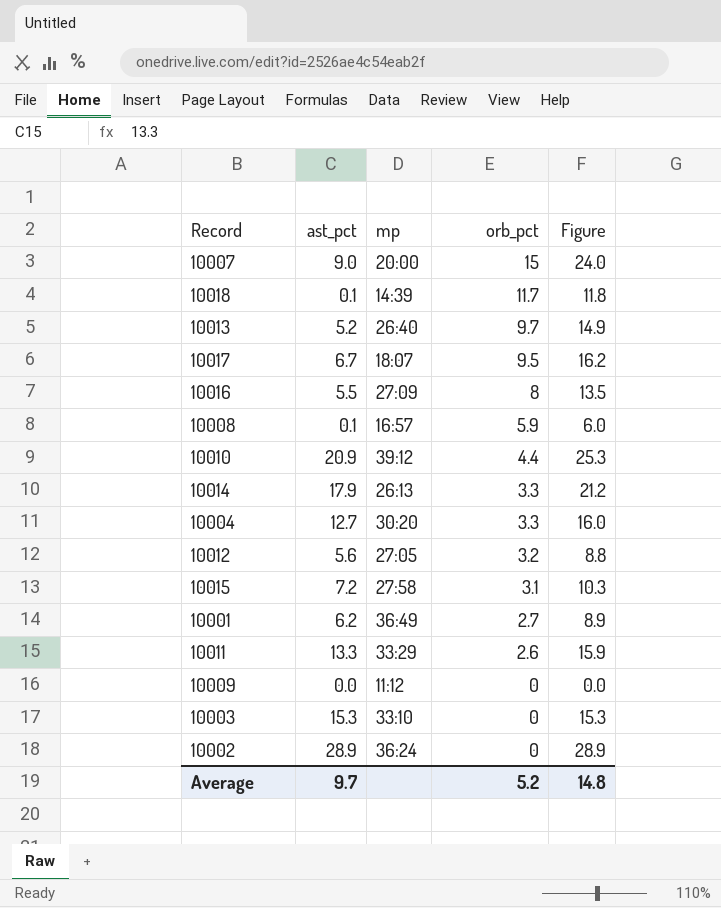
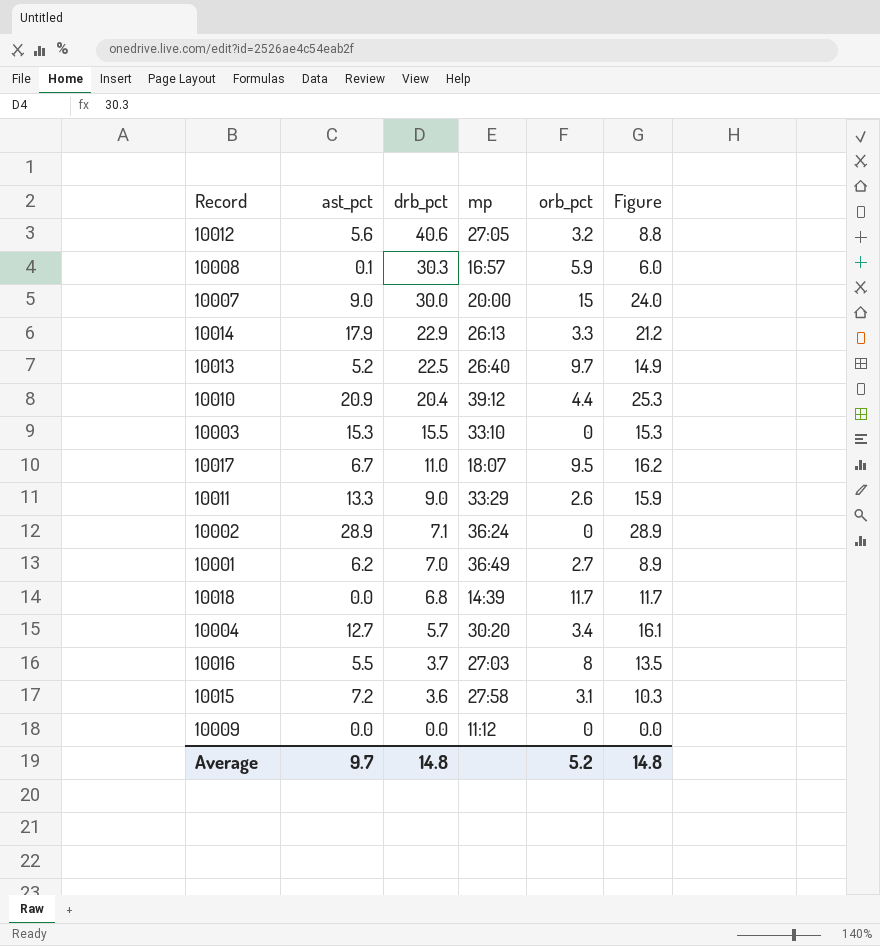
row order: orb_pct descending -> drb_pct descending
column drb_pct | position: none -> 3
10018 | ast_pct: 0.1 -> 0.0
10018 | Figure: 11.8 -> 11.7
10004 | orb_pct: 3.3 -> 3.4
10004 | Figure: 16.0 -> 16.1
10016 | mp: 27:09 -> 27:03

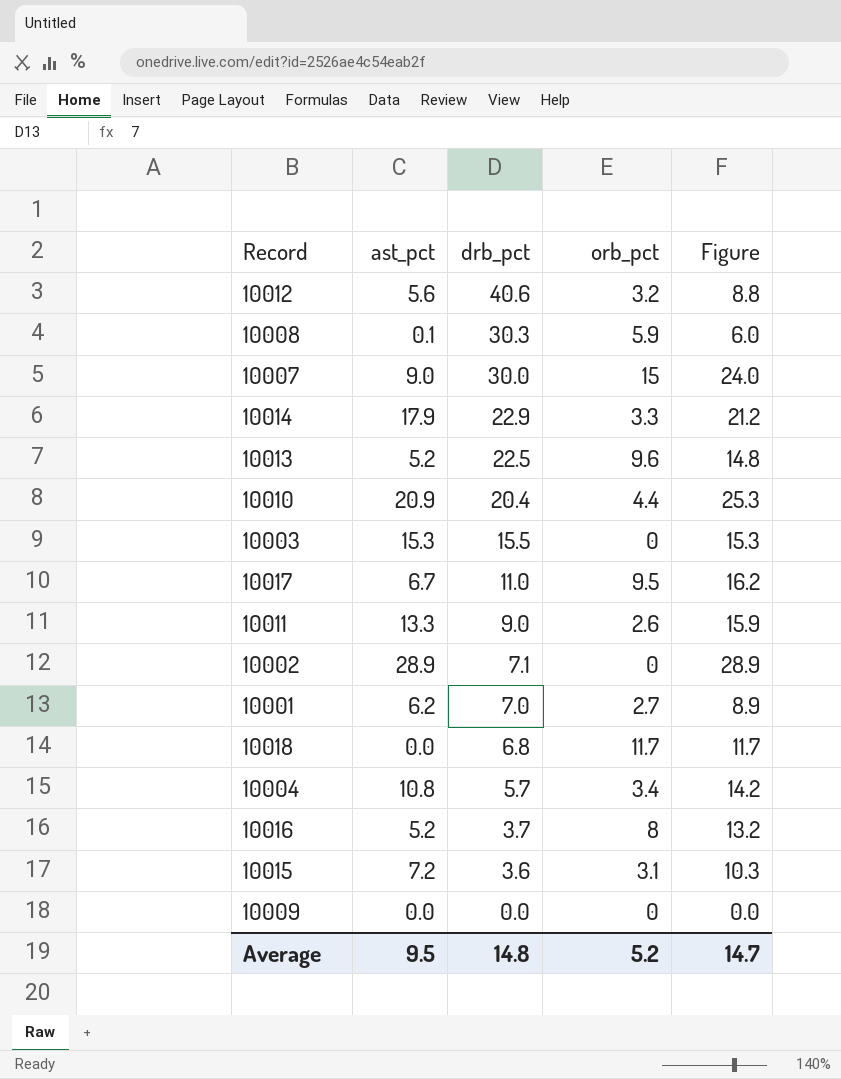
column mp | position: 4 -> none
10013 | orb_pct: 9.7 -> 9.6
10013 | Figure: 14.9 -> 14.8
10004 | ast_pct: 12.7 -> 10.8
10004 | Figure: 16.1 -> 14.2
10016 | ast_pct: 5.5 -> 5.2
10016 | Figure: 13.5 -> 13.2
Average | ast_pct: 9.7 -> 9.5
Average | Figure: 14.8 -> 14.7

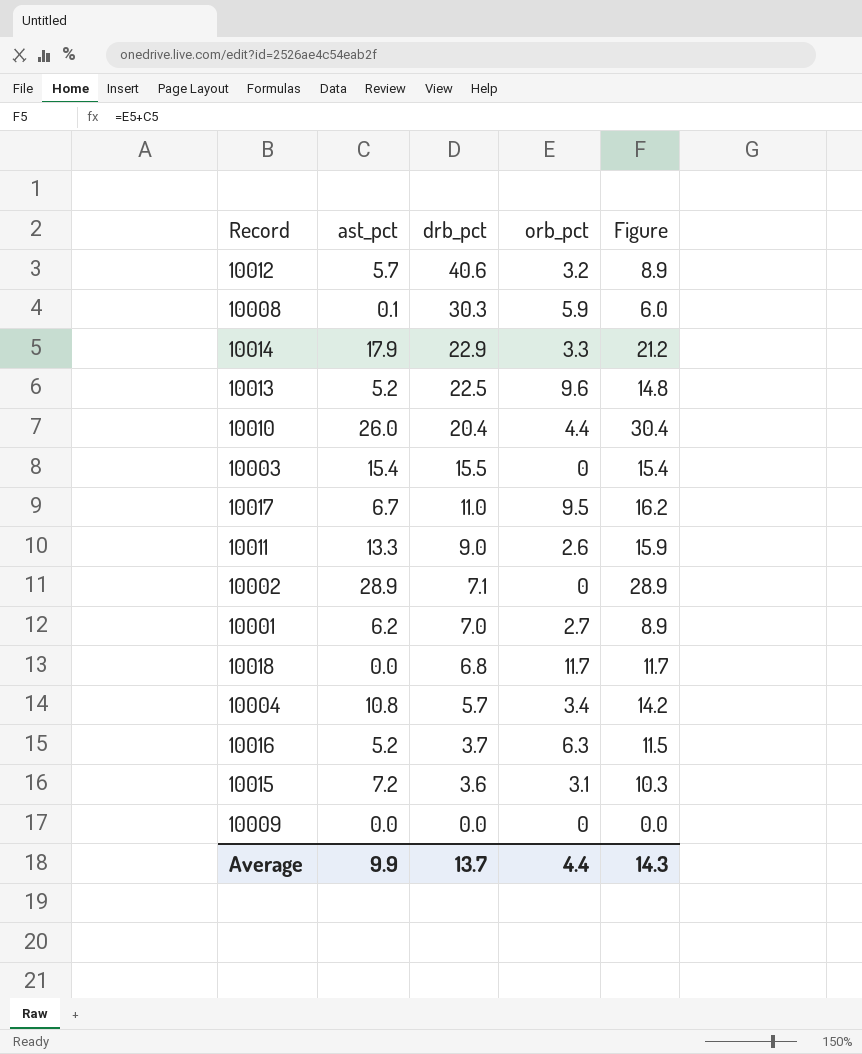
row 10007: 9.0 | 30.0 | 15 | 24.0 -> none
10012 | ast_pct: 5.6 -> 5.7
10012 | Figure: 8.8 -> 8.9
10010 | ast_pct: 20.9 -> 26.0
10010 | Figure: 25.3 -> 30.4
10003 | ast_pct: 15.3 -> 15.4
10003 | Figure: 15.3 -> 15.4
10016 | orb_pct: 8 -> 6.3
10016 | Figure: 13.2 -> 11.5
Average | ast_pct: 9.5 -> 9.9
Average | drb_pct: 14.8 -> 13.7
Average | orb_pct: 5.2 -> 4.4
Average | Figure: 14.7 -> 14.3

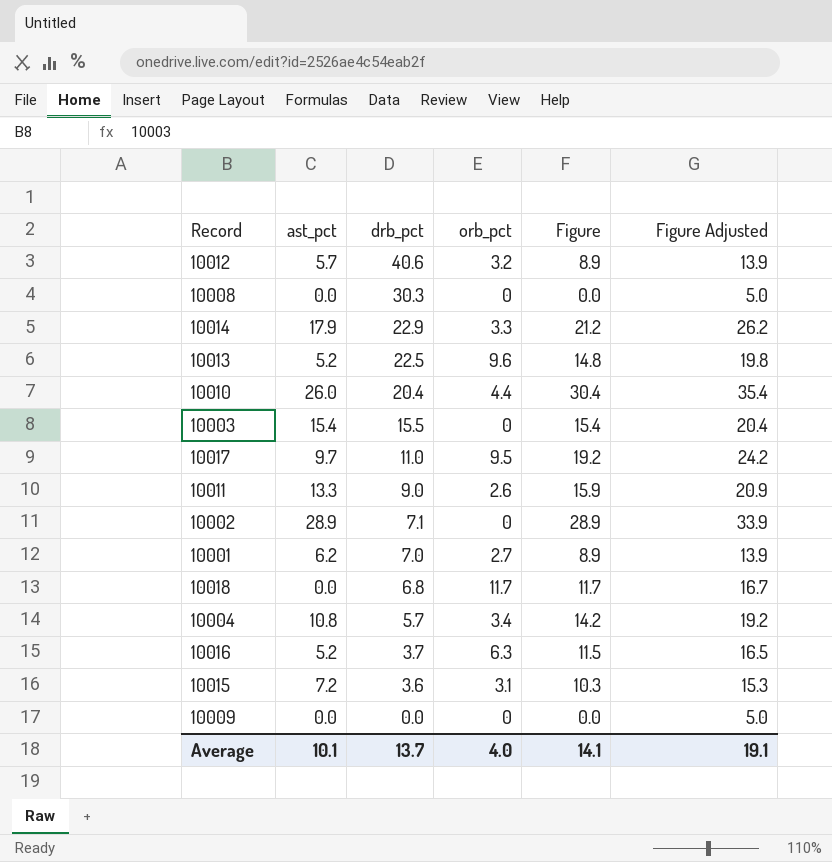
column Figure Adjusted | formula: none -> [Figure] + 5
10008 | ast_pct: 0.1 -> 0.0
10008 | orb_pct: 5.9 -> 0
10008 | Figure: 6.0 -> 0.0
10017 | ast_pct: 6.7 -> 9.7
10017 | Figure: 16.2 -> 19.2
Average | ast_pct: 9.9 -> 10.1
Average | orb_pct: 4.4 -> 4.0
Average | Figure: 14.3 -> 14.1

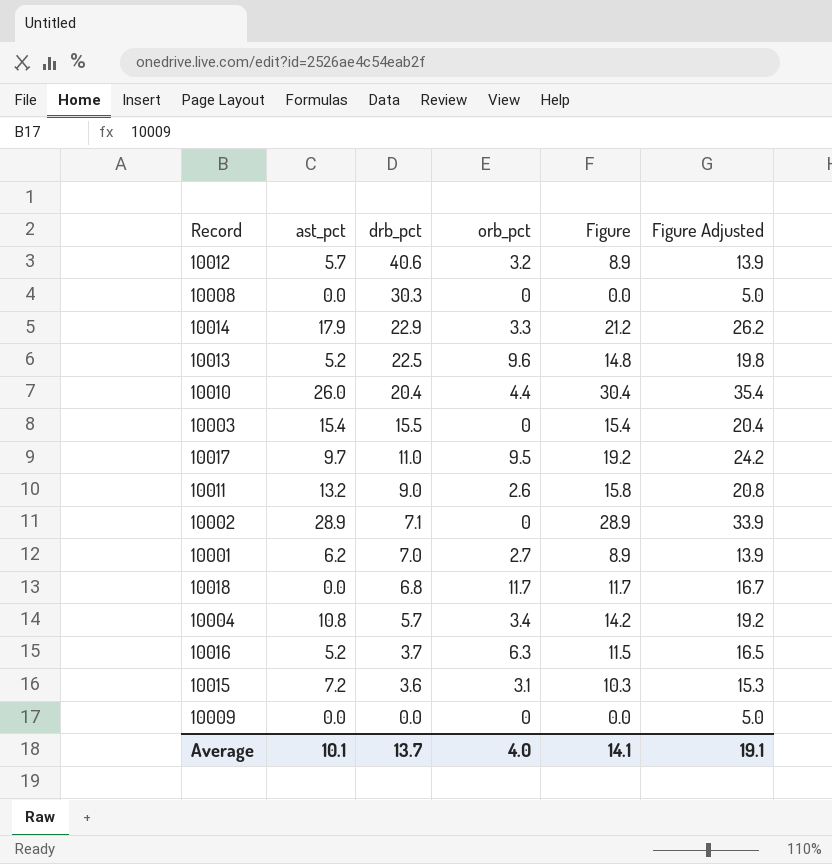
10011 | ast_pct: 13.3 -> 13.2
10011 | Figure: 15.9 -> 15.8
10011 | Figure Adjusted: 20.9 -> 20.8

